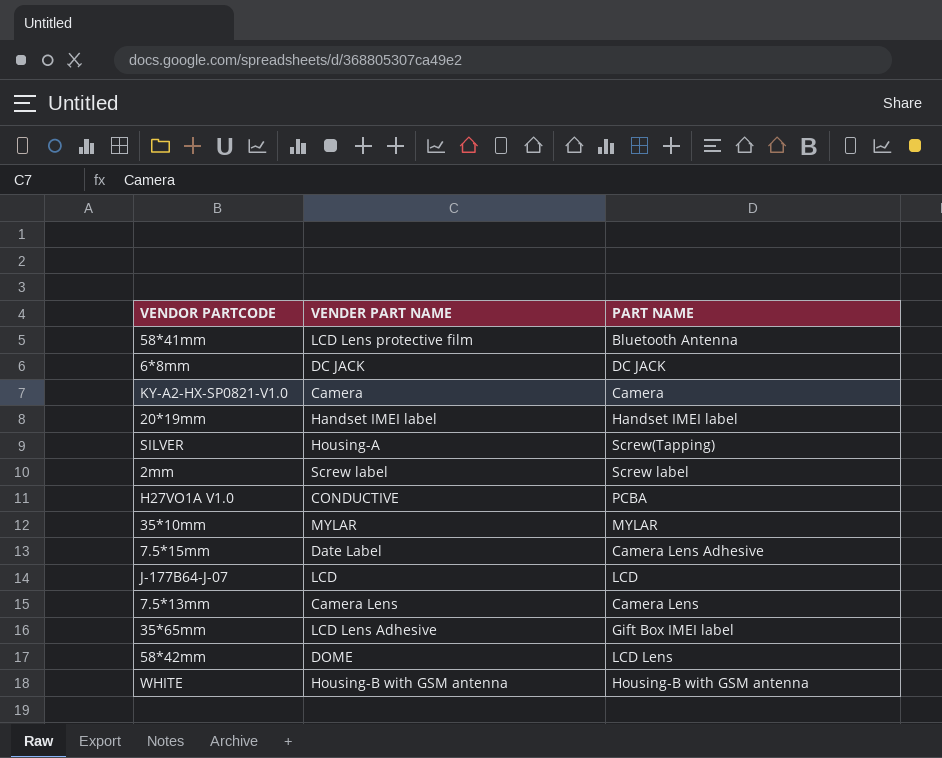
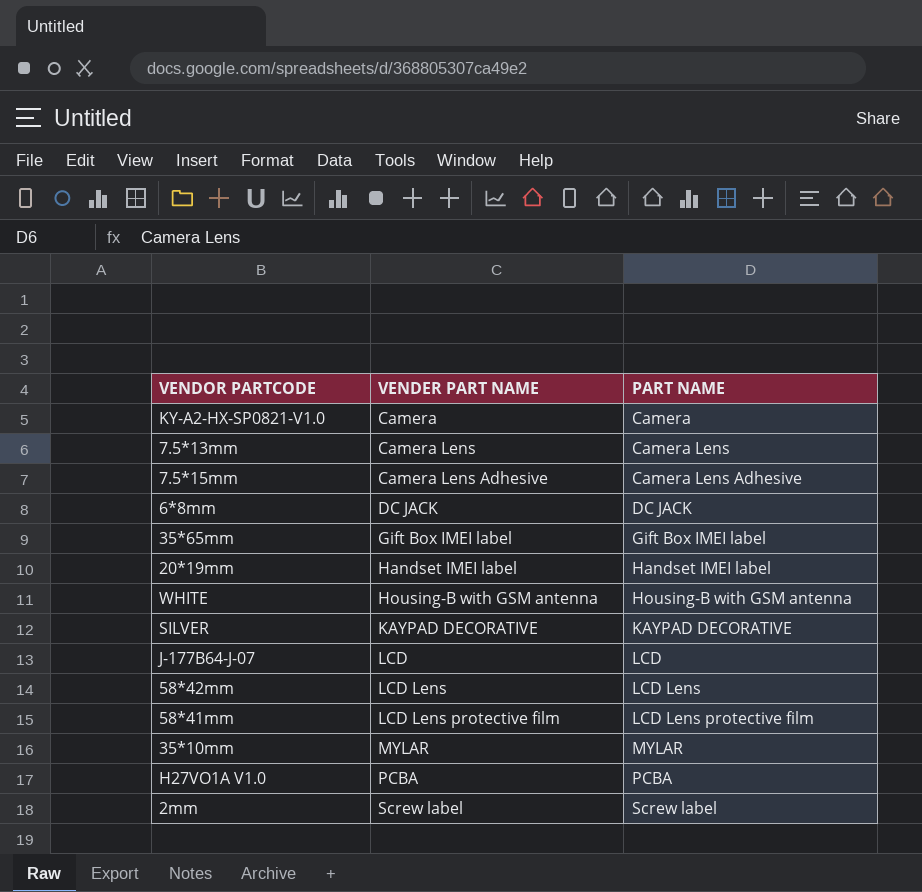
row order: none -> VENDER PART NAME ascending
7.5*15mm | VENDER PART NAME: Date Label -> Camera Lens Adhesive
35*65mm | VENDER PART NAME: LCD Lens Adhesive -> Gift Box IMEI label
SILVER | VENDER PART NAME: Housing-A -> KAYPAD DECORATIVE
SILVER | PART NAME: Screw(Tapping) -> KAYPAD DECORATIVE
58*42mm | VENDER PART NAME: DOME -> LCD Lens
58*41mm | PART NAME: Bluetooth Antenna -> LCD Lens protective film
H27VO1A V1.0 | VENDER PART NAME: CONDUCTIVE -> PCBA

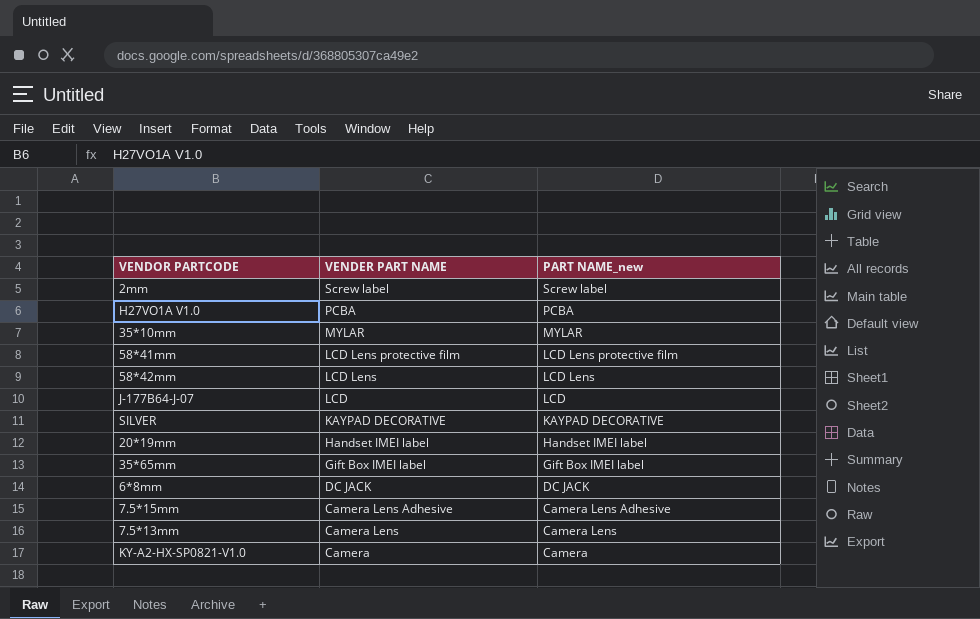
row order: VENDER PART NAME ascending -> VENDER PART NAME descending
column name: PART NAME -> PART NAME_new
row WHITE: Housing-B with GSM antenna | Housing-B with GSM antenna -> none

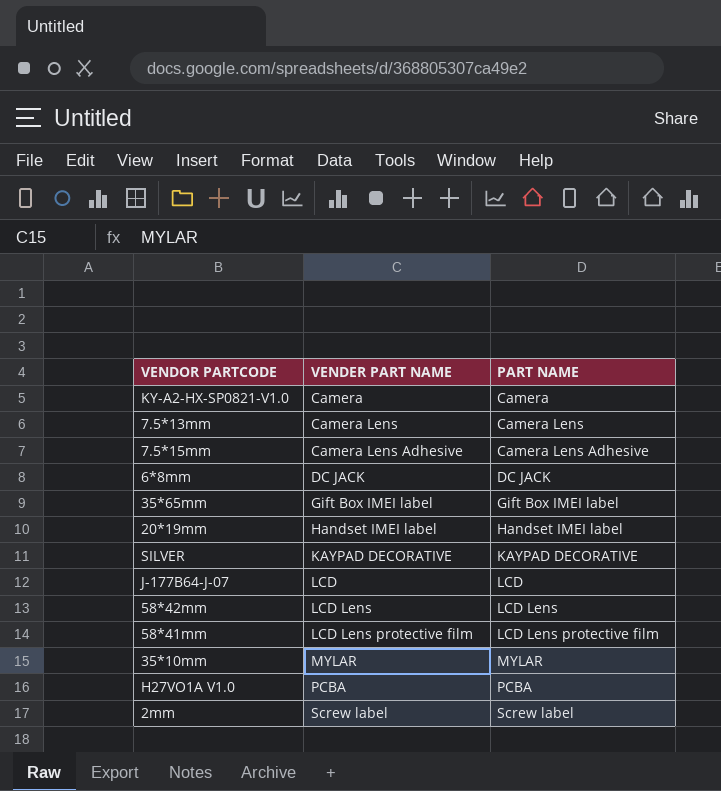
row order: VENDER PART NAME descending -> VENDER PART NAME ascending
column name: PART NAME_new -> PART NAME

